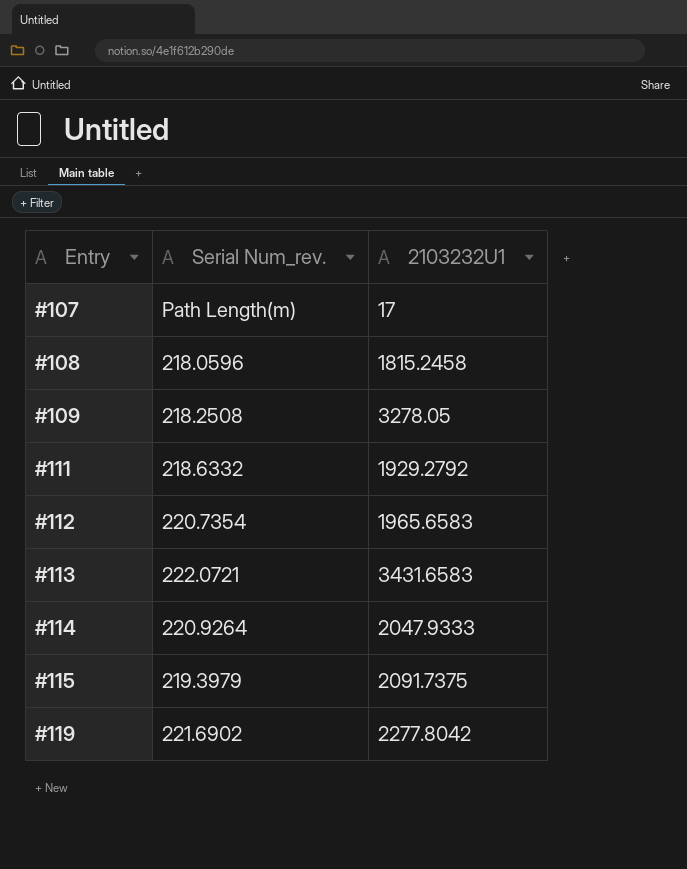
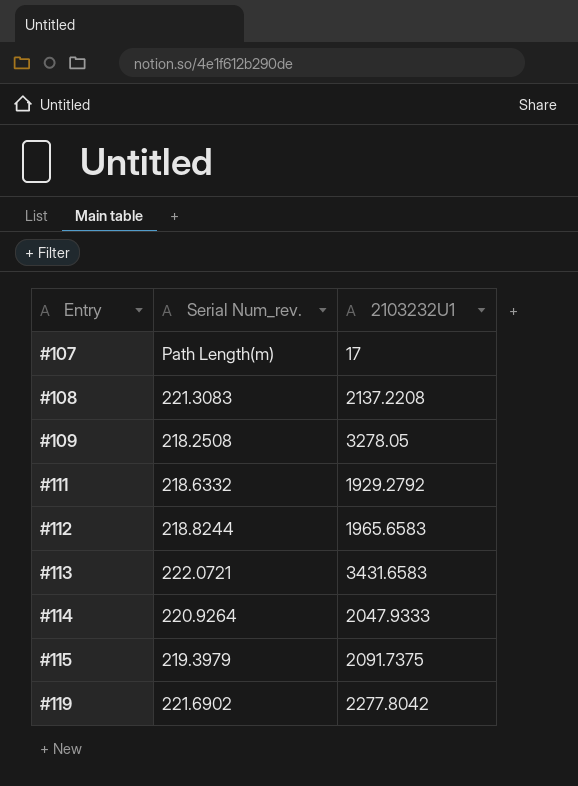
#108 | Serial Num_rev.: 218.0596 -> 221.3083
#108 | 2103232U1: 1815.2458 -> 2137.2208
#112 | Serial Num_rev.: 220.7354 -> 218.8244

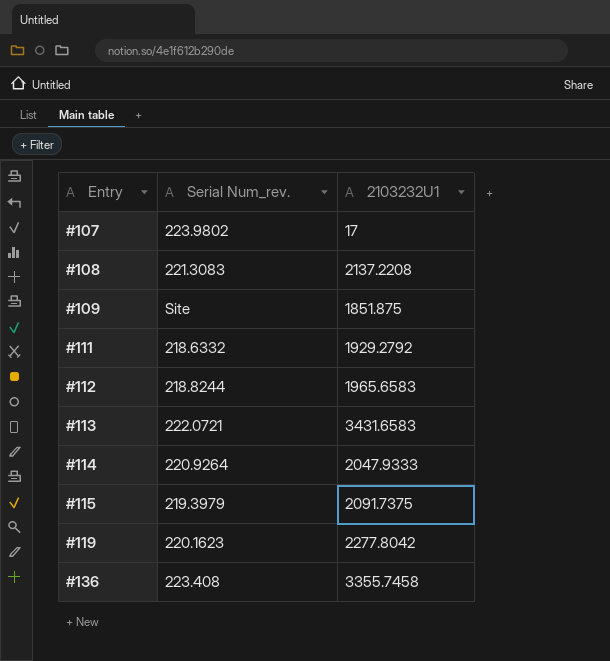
#107 | Serial Num_rev.: Path Length(m) -> 223.9802
#109 | Serial Num_rev.: 218.2508 -> Site
#109 | 2103232U1: 3278.05 -> 1851.875
#119 | Serial Num_rev.: 221.6902 -> 220.1623
row #136: none -> 223.408 | 3355.7458

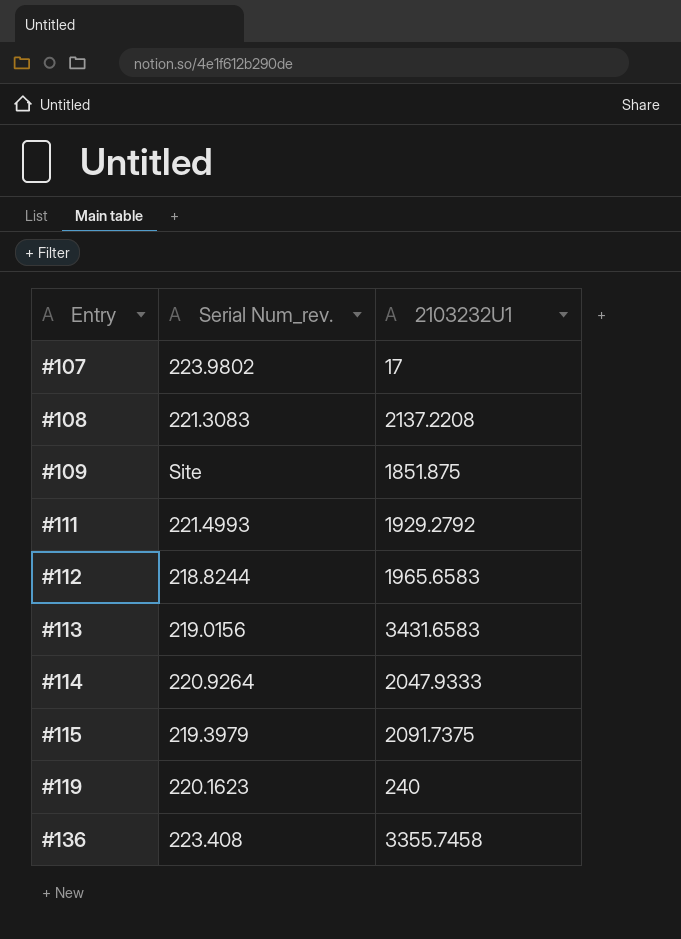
#111 | Serial Num_rev.: 218.6332 -> 221.4993
#113 | Serial Num_rev.: 222.0721 -> 219.0156
#119 | 2103232U1: 2277.8042 -> 240

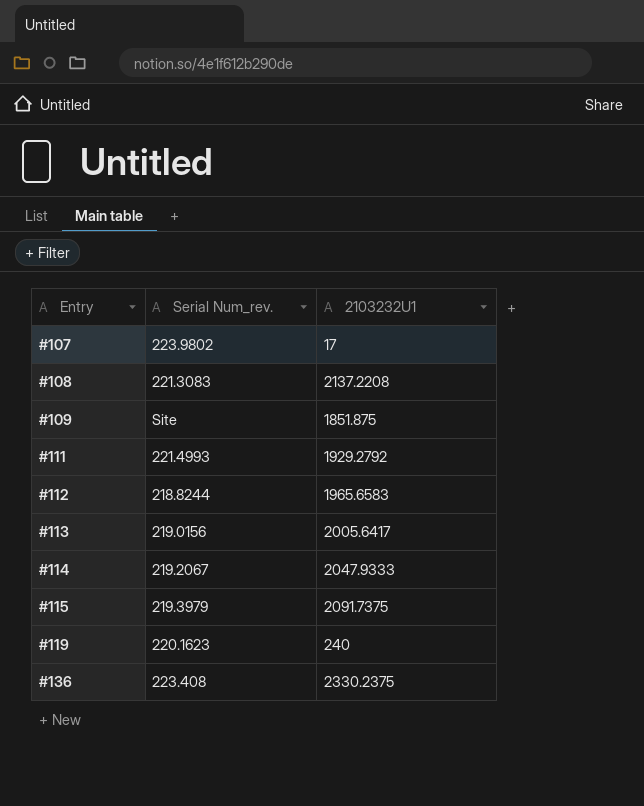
#113 | 2103232U1: 3431.6583 -> 2005.6417
#114 | Serial Num_rev.: 220.9264 -> 219.2067
#136 | 2103232U1: 3355.7458 -> 2330.2375

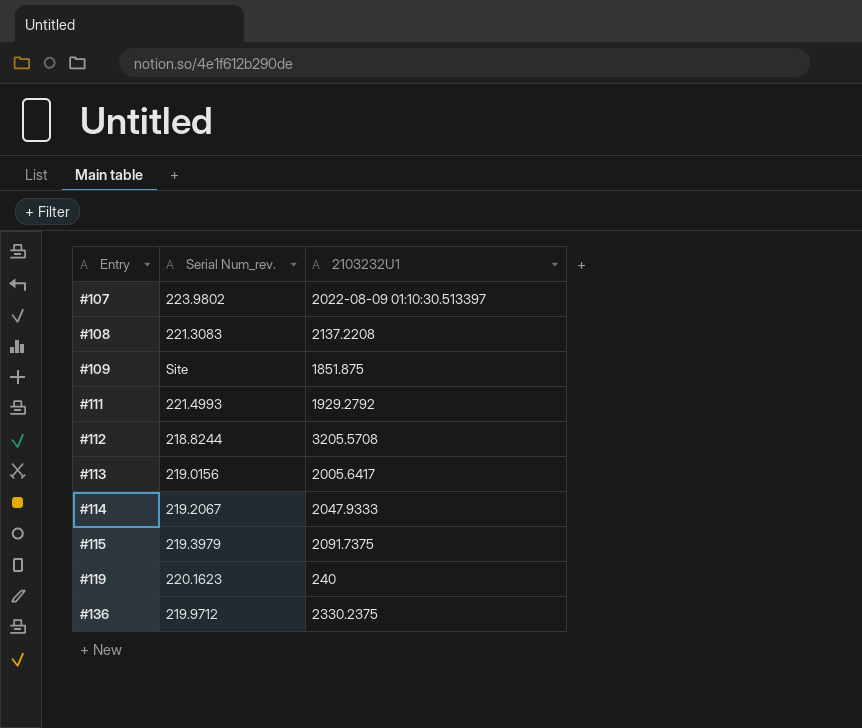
#107 | 2103232U1: 17 -> 2022-08-09 01:10:30.513397
#112 | 2103232U1: 1965.6583 -> 3205.5708
#136 | Serial Num_rev.: 223.408 -> 219.9712

